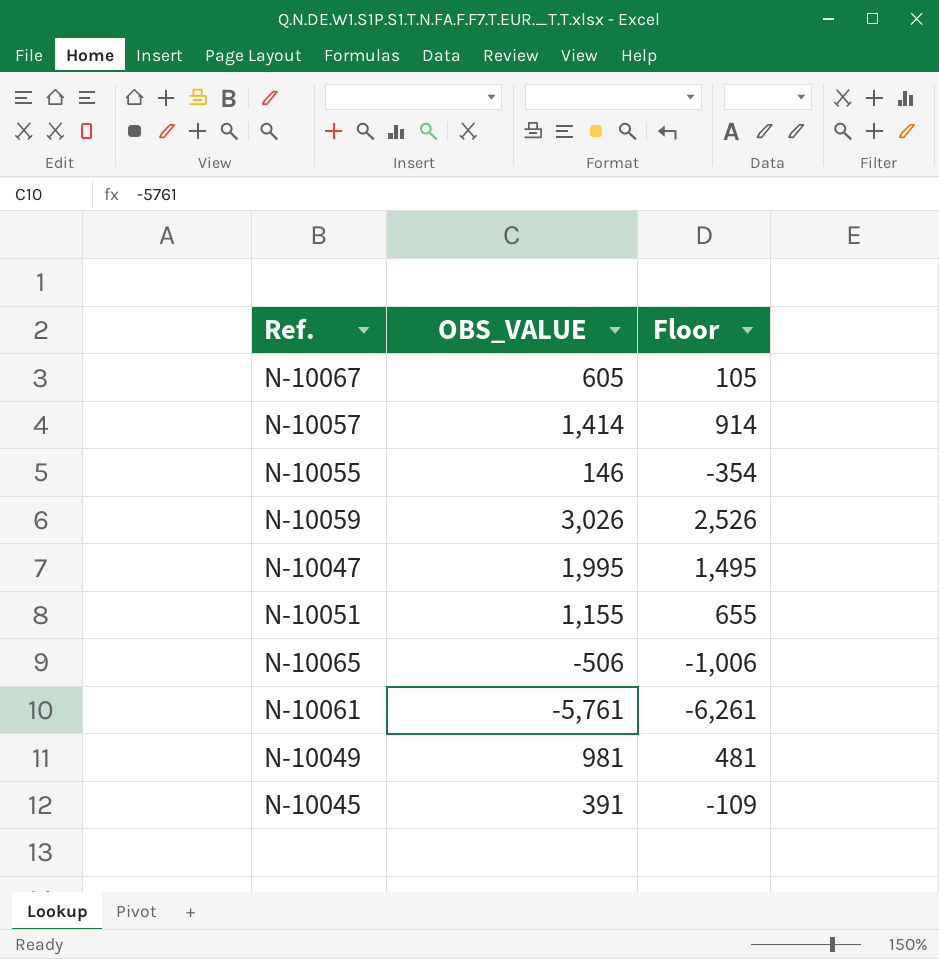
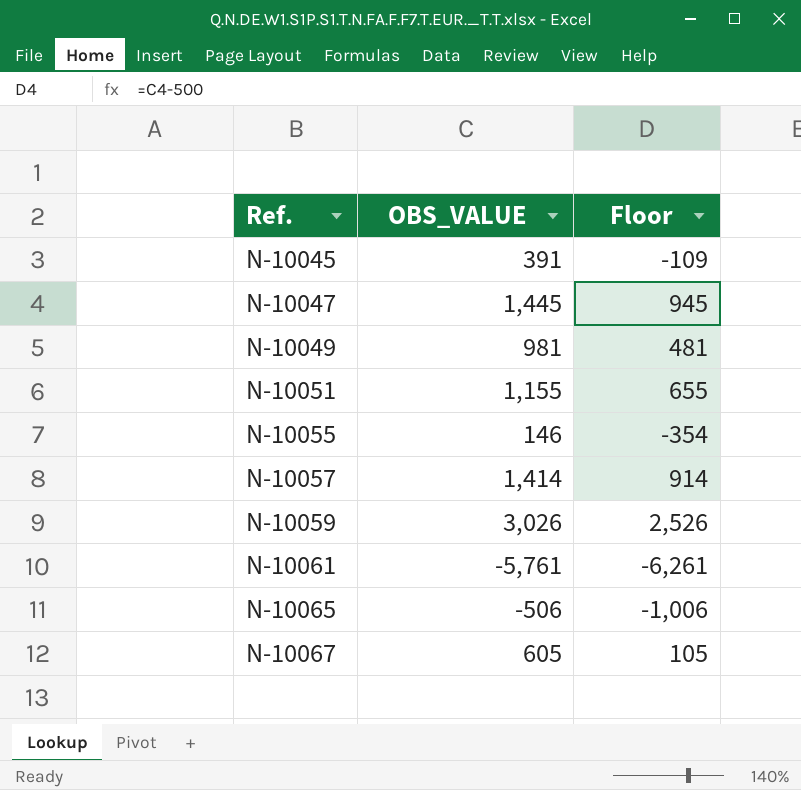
row order: none -> Ref. ascending
N-10047 | OBS_VALUE: 1,995 -> 1,445
N-10047 | Floor: 1,495 -> 945

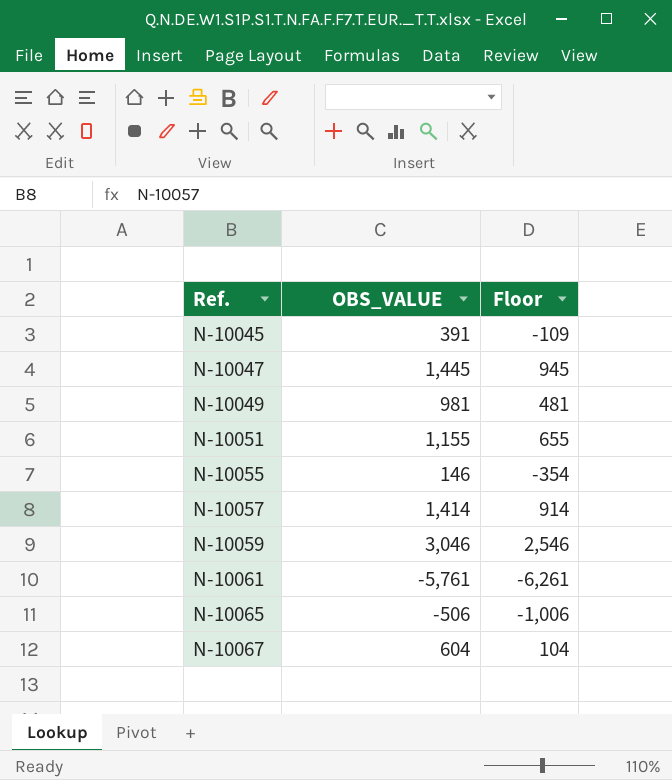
N-10059 | OBS_VALUE: 3,026 -> 3,046
N-10059 | Floor: 2,526 -> 2,546
N-10067 | OBS_VALUE: 605 -> 604
N-10067 | Floor: 105 -> 104

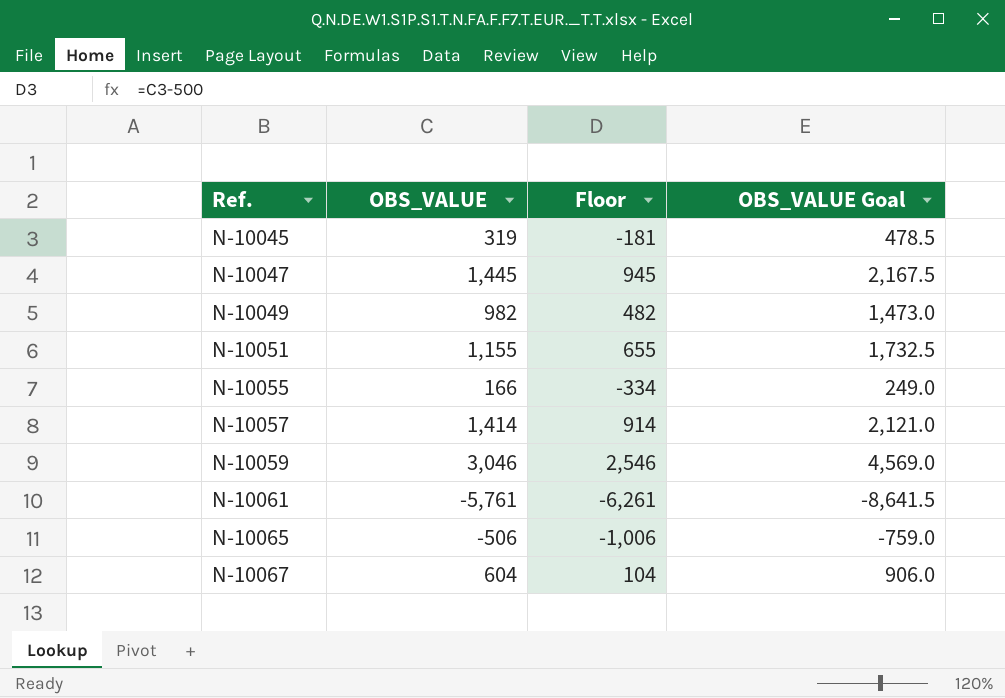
column OBS_VALUE Goal | formula: none -> [OBS_VALUE] * 1.5
N-10045 | OBS_VALUE: 391 -> 319
N-10045 | Floor: -109 -> -181
N-10049 | OBS_VALUE: 981 -> 982
N-10049 | Floor: 481 -> 482
N-10055 | OBS_VALUE: 146 -> 166
N-10055 | Floor: -354 -> -334

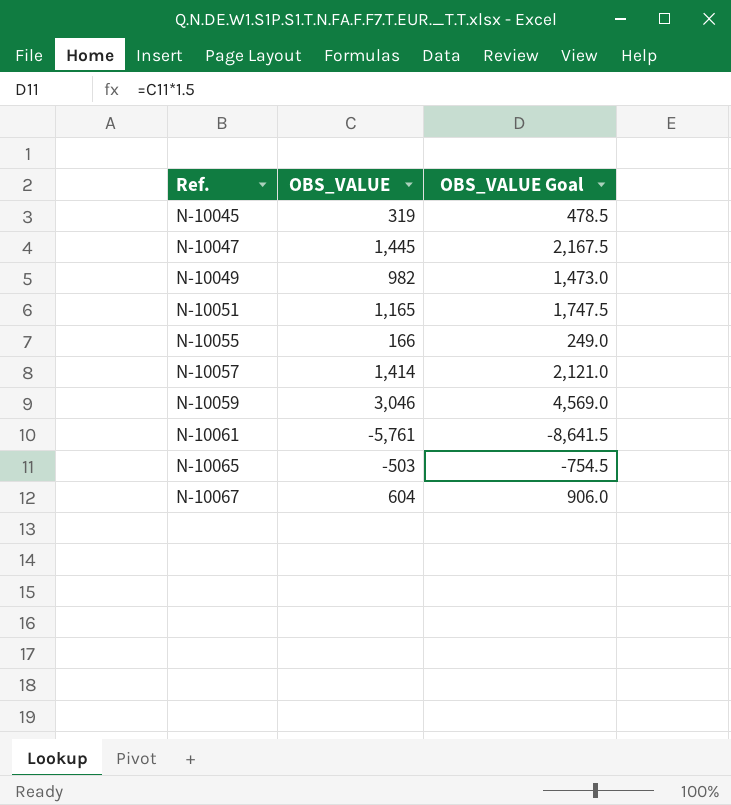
column Floor | formula: [OBS_VALUE] - 500 -> none
N-10051 | OBS_VALUE: 1,155 -> 1,165
N-10051 | OBS_VALUE Goal: 1,732.5 -> 1,747.5
N-10065 | OBS_VALUE: -506 -> -503
N-10065 | OBS_VALUE Goal: -759.0 -> -754.5

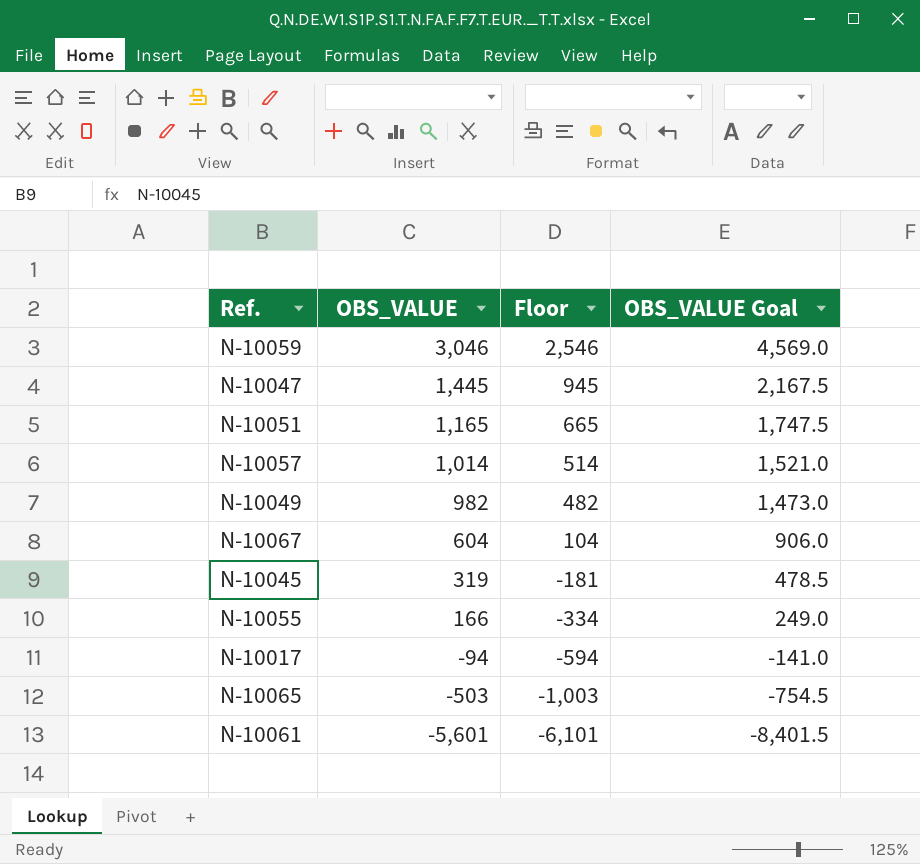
row order: Ref. ascending -> OBS_VALUE descending
column Floor | formula: none -> [OBS_VALUE] - 500
N-10057 | OBS_VALUE: 1,414 -> 1,014
N-10057 | OBS_VALUE Goal: 2,121.0 -> 1,521.0
row N-10017: none -> -94 | -594 | -141.0
N-10061 | OBS_VALUE: -5,761 -> -5,601
N-10061 | OBS_VALUE Goal: -8,641.5 -> -8,401.5

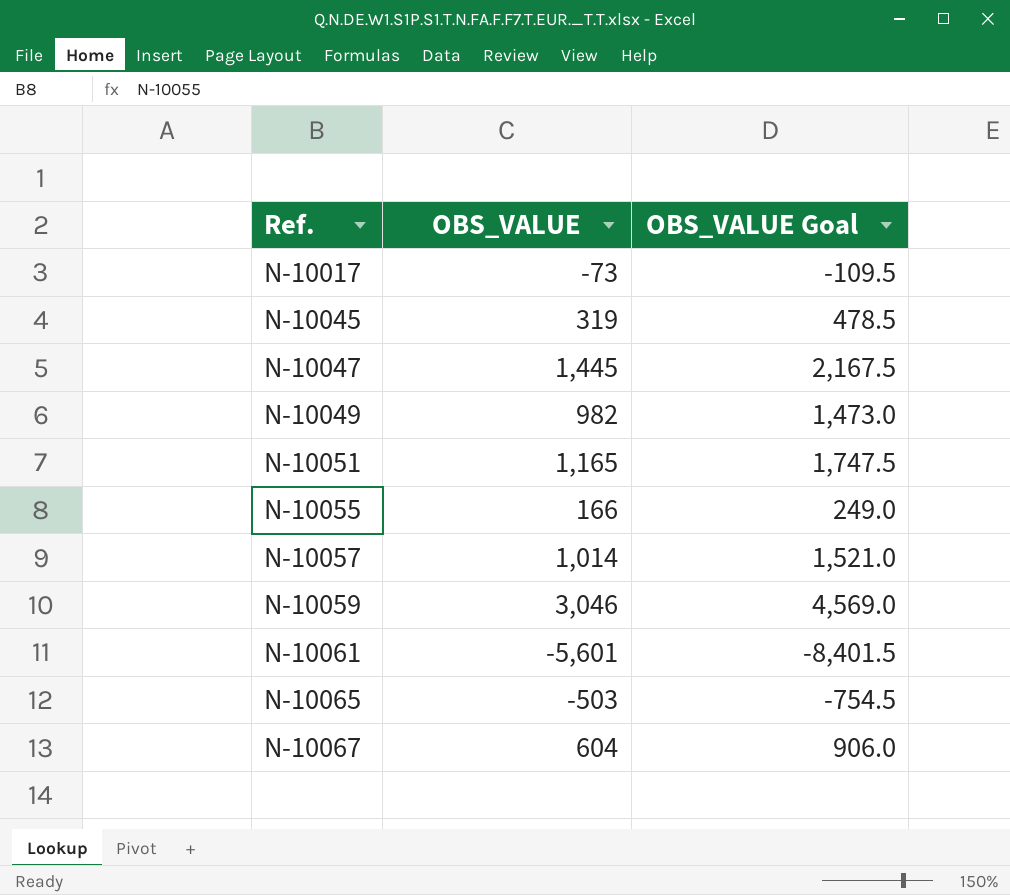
row order: OBS_VALUE descending -> Ref. ascending
column Floor | formula: [OBS_VALUE] - 500 -> none
N-10017 | OBS_VALUE: -94 -> -73
N-10017 | OBS_VALUE Goal: -141.0 -> -109.5

